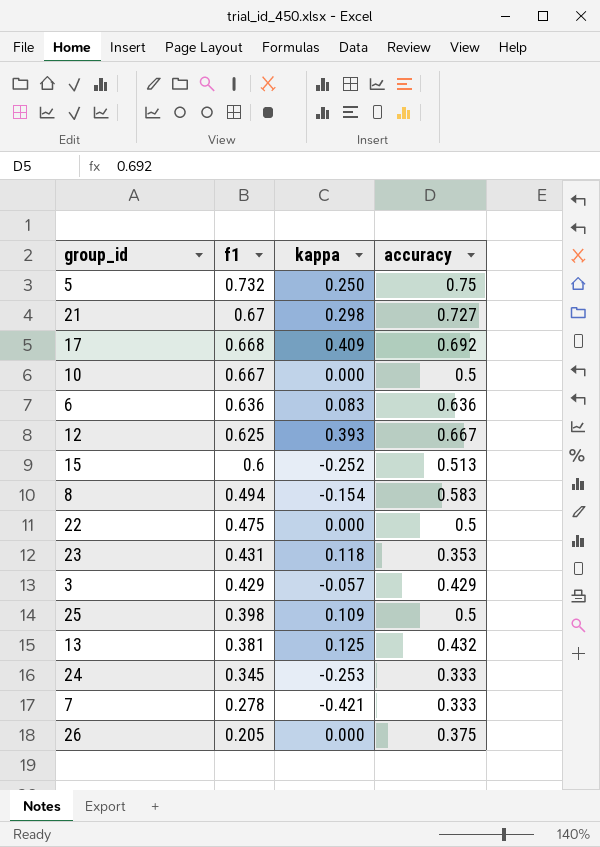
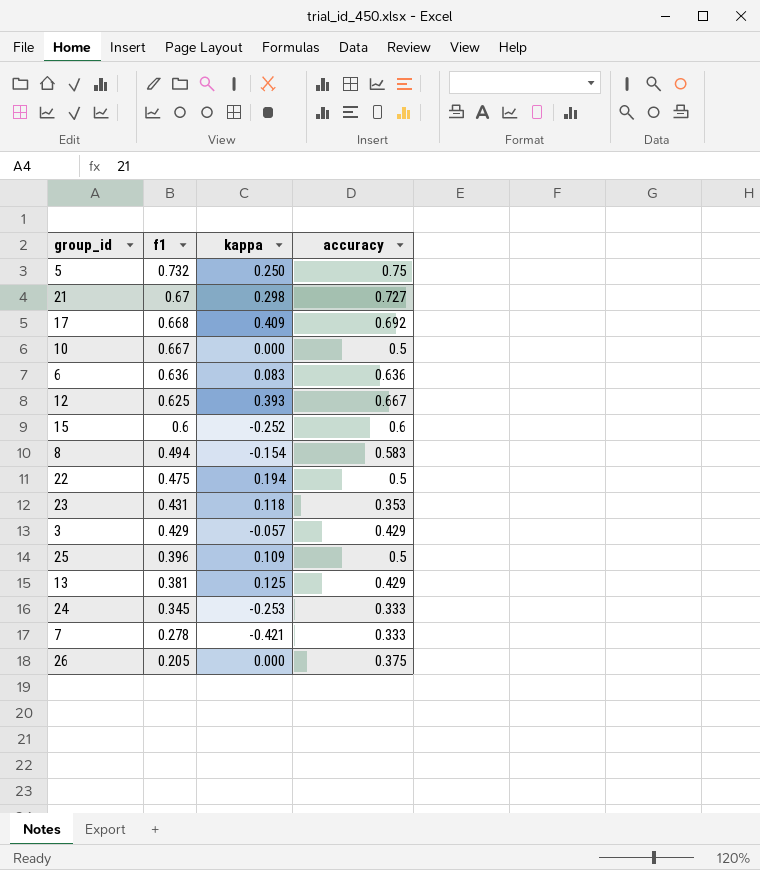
15 | accuracy: 0.513 -> 0.6
22 | kappa: 0.000 -> 0.194
25 | f1: 0.398 -> 0.396
13 | accuracy: 0.432 -> 0.429

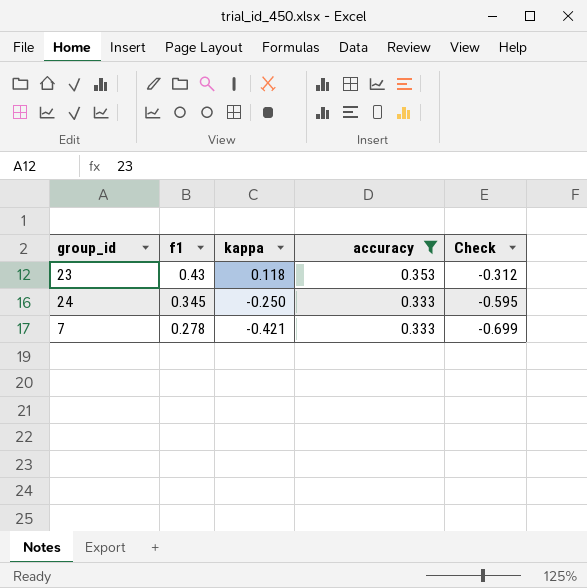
filter: none -> accuracy <= 0.353
column Check | formula: none -> [kappa] - [f1]
23 | f1: 0.431 -> 0.43
24 | kappa: -0.253 -> -0.250

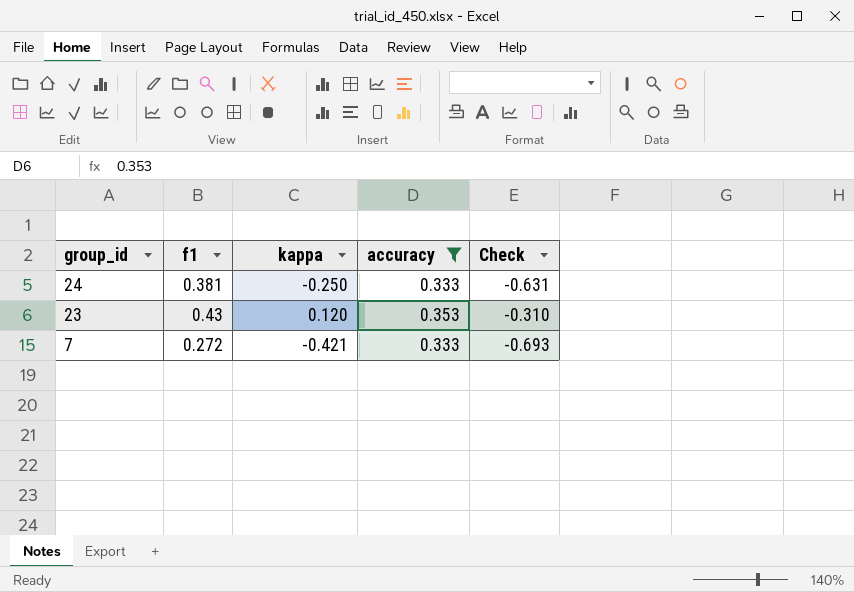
row order: f1 descending -> group_id descending
24 | f1: 0.345 -> 0.381
24 | Check: -0.595 -> -0.631
23 | kappa: 0.118 -> 0.120
23 | Check: -0.312 -> -0.310
7 | f1: 0.278 -> 0.272
7 | Check: -0.699 -> -0.693

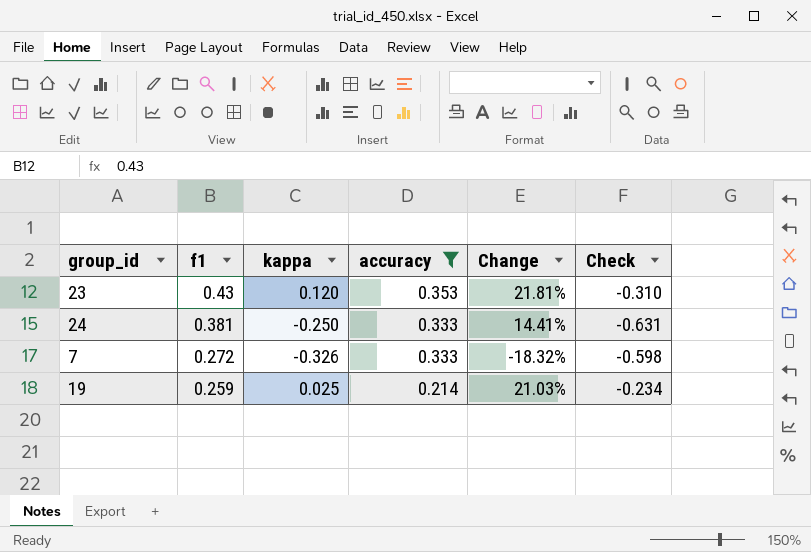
row order: group_id descending -> f1 descending
column Change | formula: none -> ([f1] - [accuracy]) / [accuracy]
7 | kappa: -0.421 -> -0.326
7 | Check: -0.693 -> -0.598
row 19: none -> 0.259 | 0.025 | 0.214 | 21.03% | -0.234

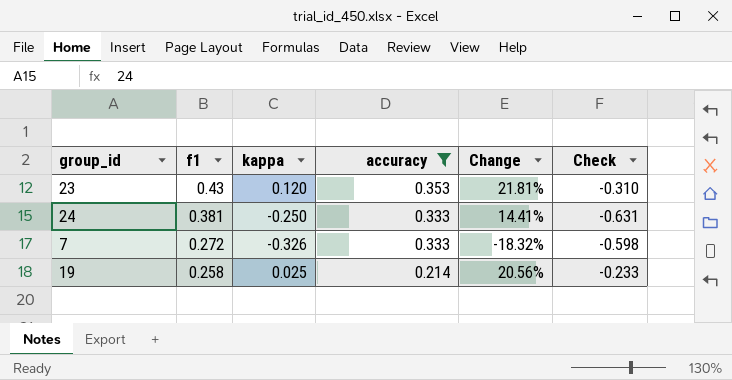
19 | f1: 0.259 -> 0.258
19 | Change: 21.03% -> 20.56%
19 | Check: -0.234 -> -0.233

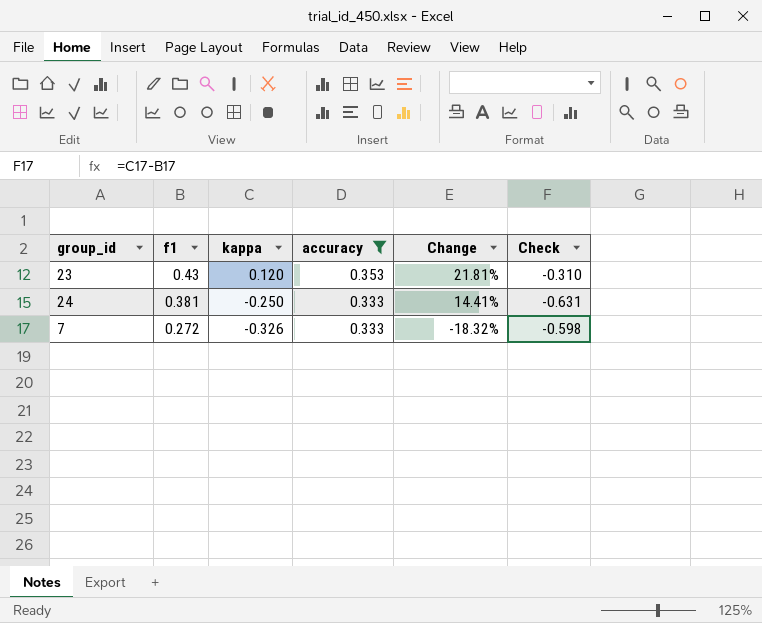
row 19: 0.258 | 0.025 | 0.214 | 20.56% | -0.233 -> none

